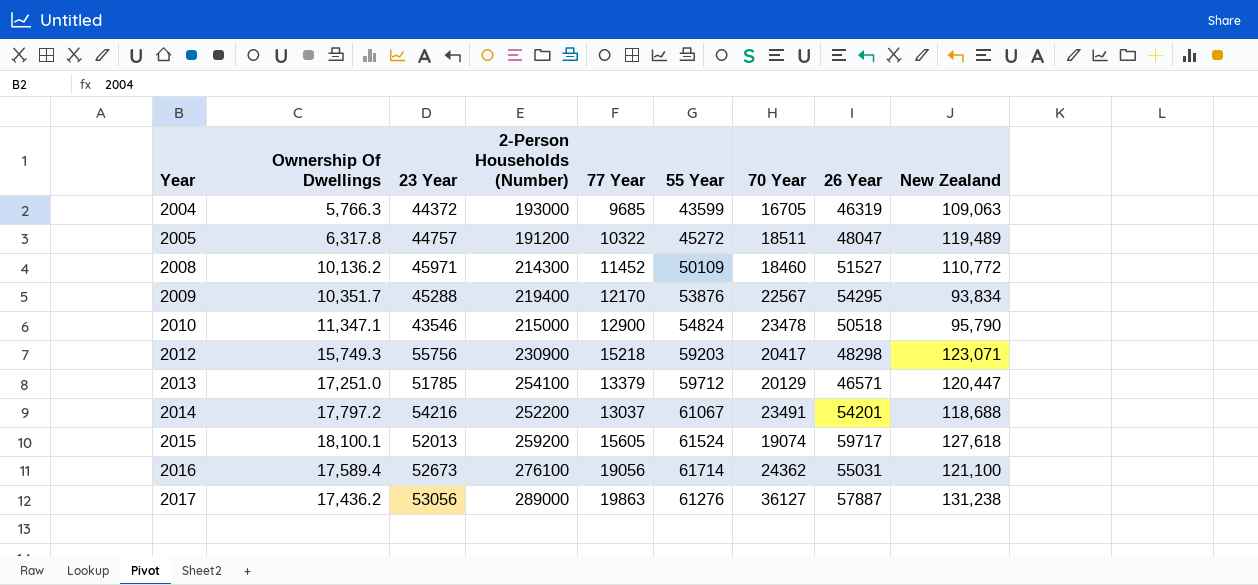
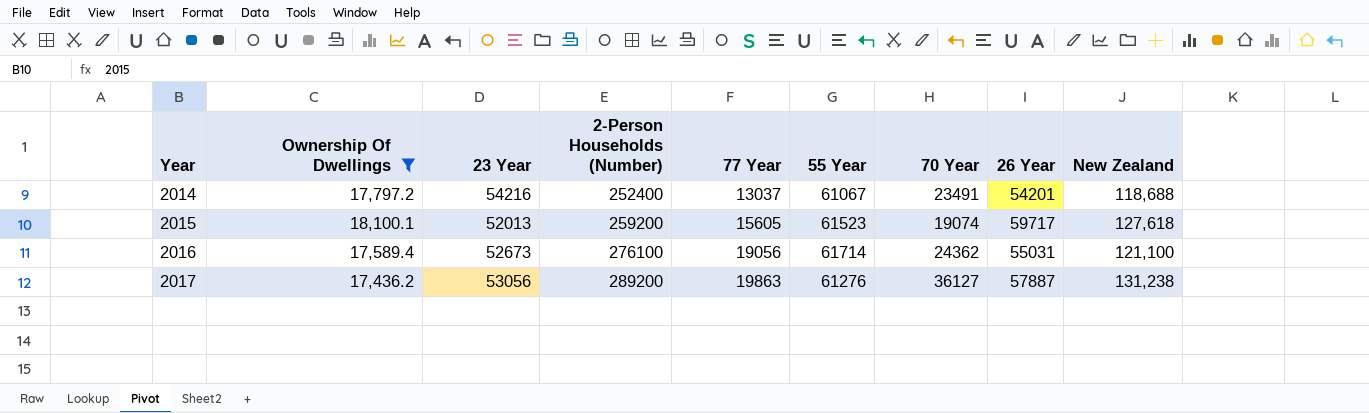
filter: none -> Ownership Of Dwellings >= 17,436.2
2014 | 2-Person Households (Number): 252200 -> 252400
2015 | 55 Year: 61524 -> 61523
2017 | 2-Person Households (Number): 289000 -> 289200

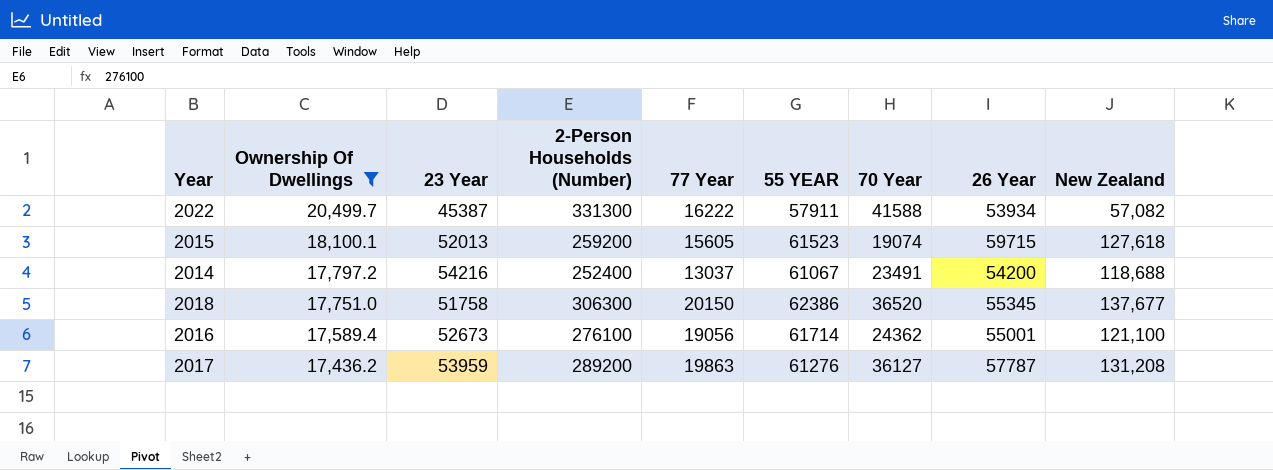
row order: Year ascending -> Ownership Of Dwellings descending
column name: 55 Year -> 55 YEAR
row 2022: none -> 20,499.7 | 45387 | 331300 | 16222 | 57911 | 41588 | 53934 | 57,082
2015 | 26 Year: 59717 -> 59715
2014 | 26 Year: 54201 -> 54200
row 2018: none -> 17,751.0 | 51758 | 306300 | 20150 | 62386 | 36520 | 55345 | 137,677
2016 | 26 Year: 55031 -> 55001
2017 | 23 Year: 53056 -> 53959
2017 | 26 Year: 57887 -> 57787
2017 | New Zealand: 131,238 -> 131,208

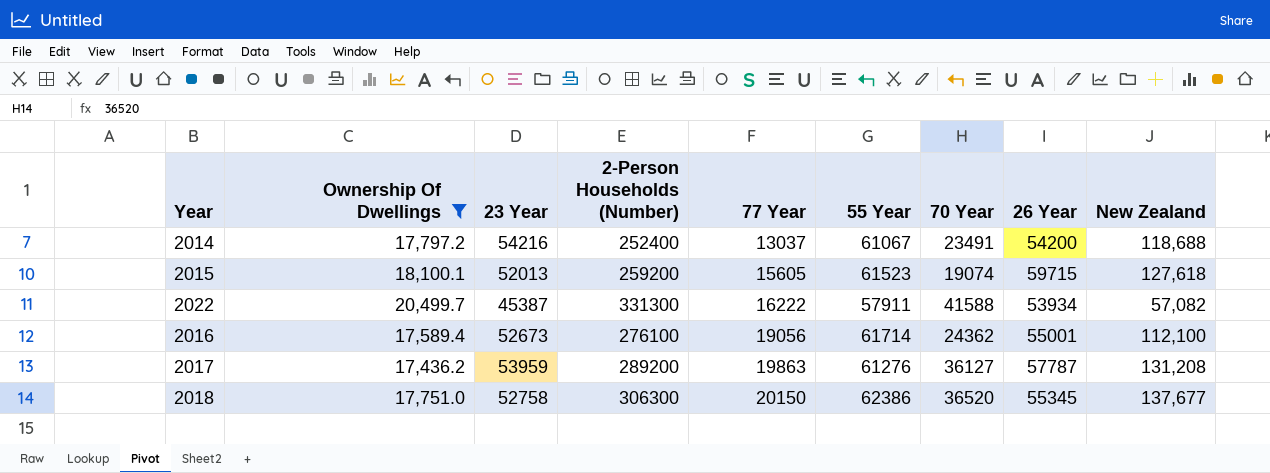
row order: Ownership Of Dwellings descending -> 77 Year ascending
column name: 55 YEAR -> 55 Year
2016 | New Zealand: 121,100 -> 112,100
2018 | 23 Year: 51758 -> 52758

